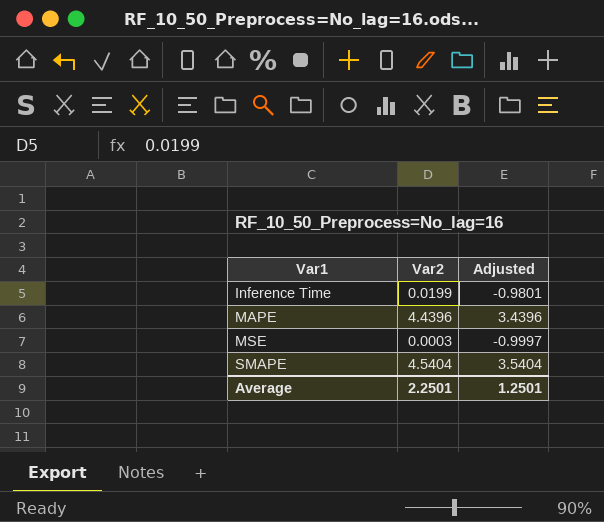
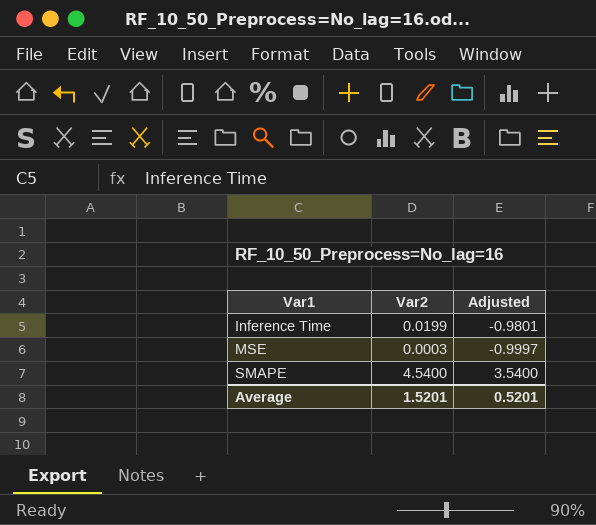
row MAPE: 4.4396 | 3.4396 -> none
SMAPE | Var2: 4.5404 -> 4.5400
SMAPE | Adjusted: 3.5404 -> 3.5400
Average | Var2: 2.2501 -> 1.5201
Average | Adjusted: 1.2501 -> 0.5201

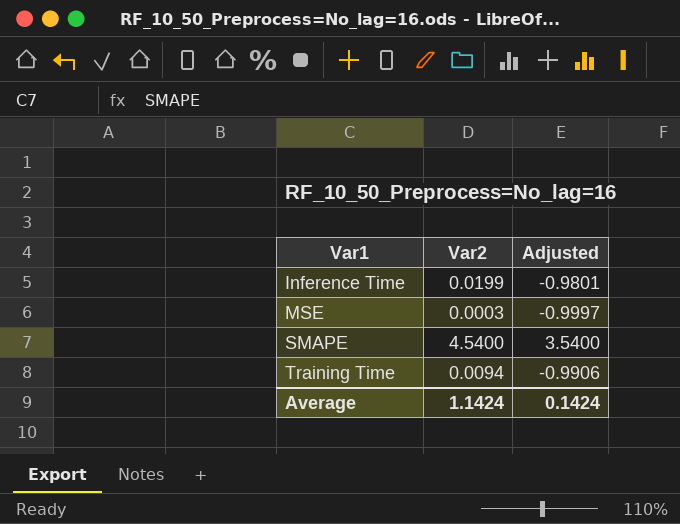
row Training Time: none -> 0.0094 | -0.9906
Average | Var2: 1.5201 -> 1.1424
Average | Adjusted: 0.5201 -> 0.1424

